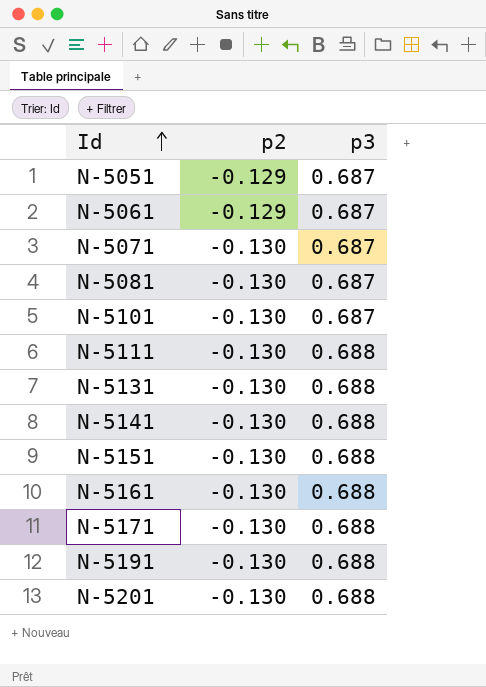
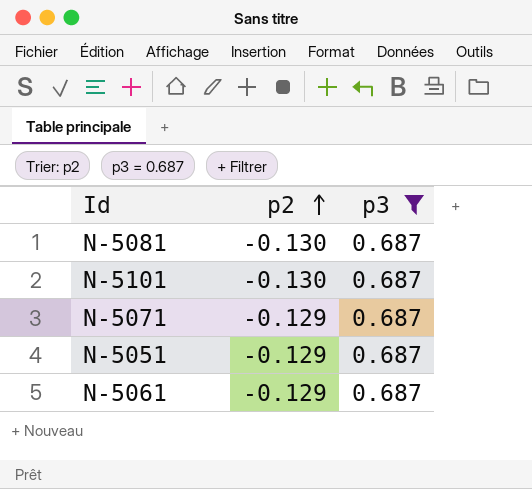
filter: none -> p3 = 0.687
row order: Id ascending -> p2 ascending
N-5071 | p2: -0.130 -> -0.129

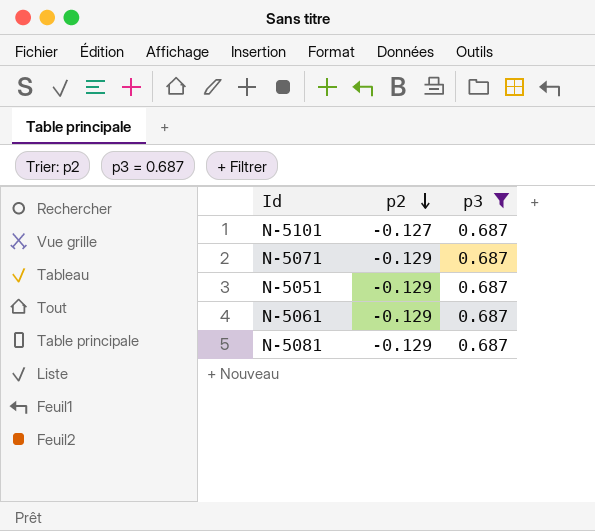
row order: p2 ascending -> p2 descending
N-5101 | p2: -0.130 -> -0.127
N-5081 | p2: -0.130 -> -0.129

